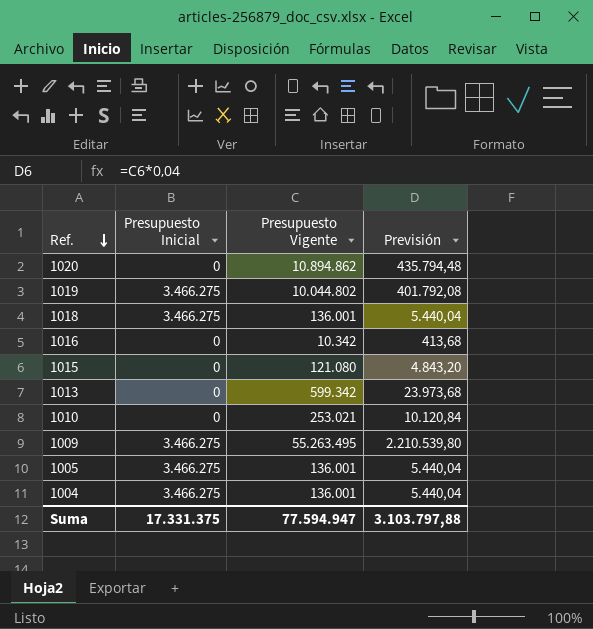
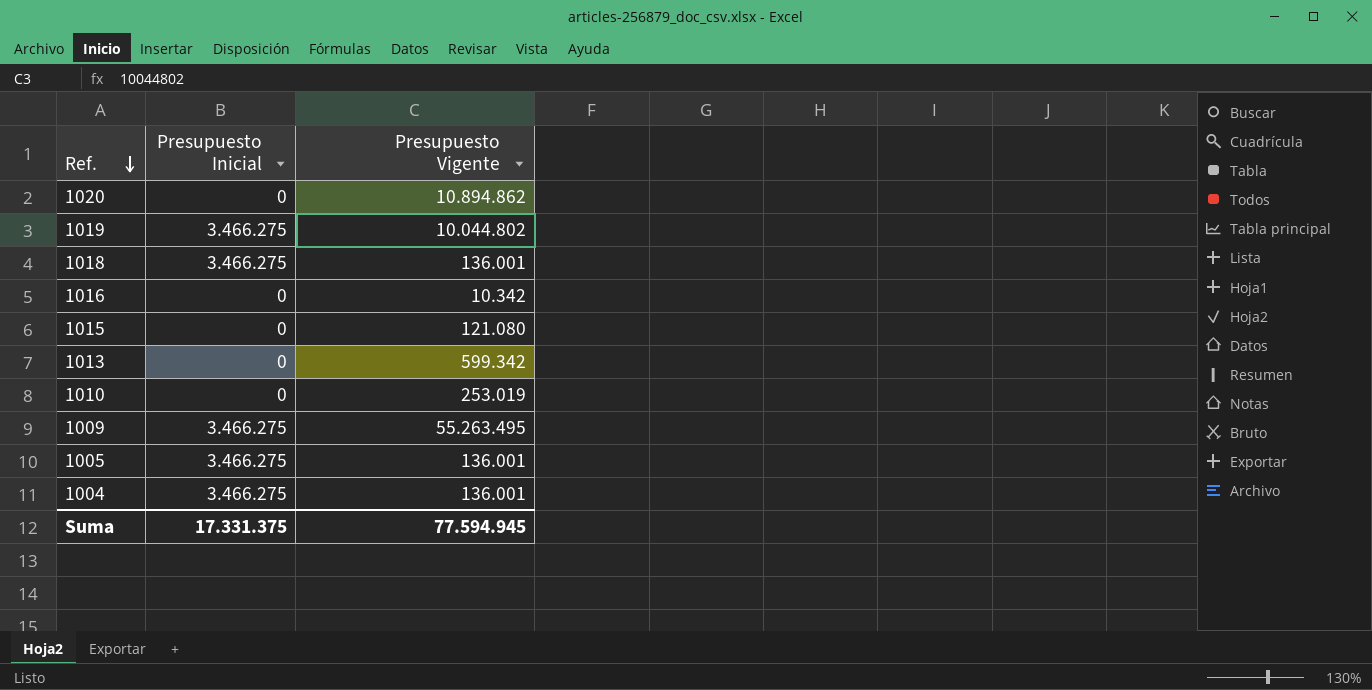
column Previsión | formula: [Presupuesto Vigente] * 0,04 -> none
1010 | Presupuesto Vigente: 253.021 -> 253.019
Suma | Presupuesto Vigente: 77.594.947 -> 77.594.945

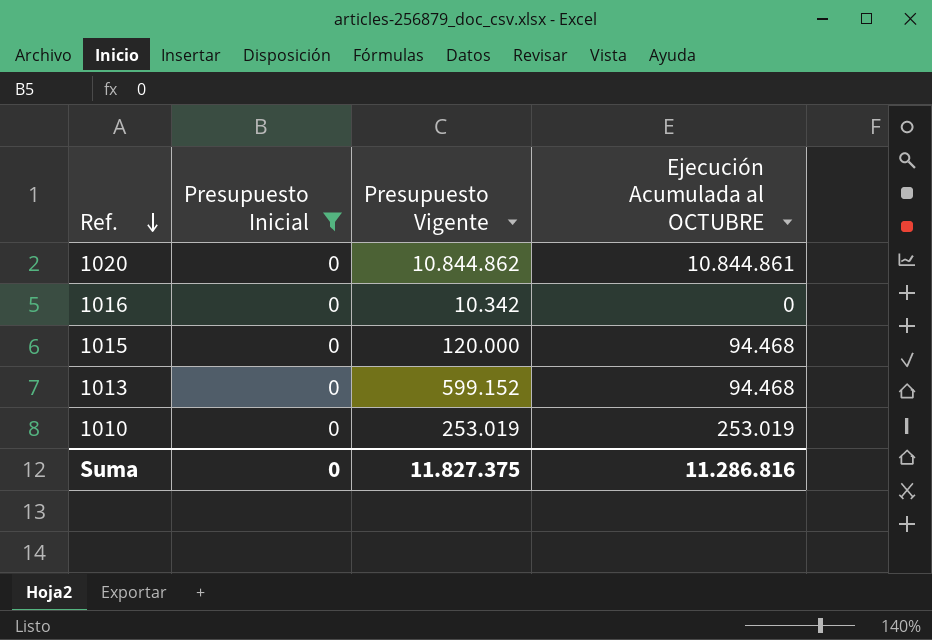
filter: none -> Presupuesto Inicial = 0
column Ejecución Acumulada al OCTUBRE | position: none -> 4
1020 | Presupuesto Vigente: 10.894.862 -> 10.844.862
1015 | Presupuesto Vigente: 121.080 -> 120.000
1013 | Presupuesto Vigente: 599.342 -> 599.152
Suma | Presupuesto Inicial: 17.331.375 -> 0
Suma | Presupuesto Vigente: 77.594.945 -> 11.827.375

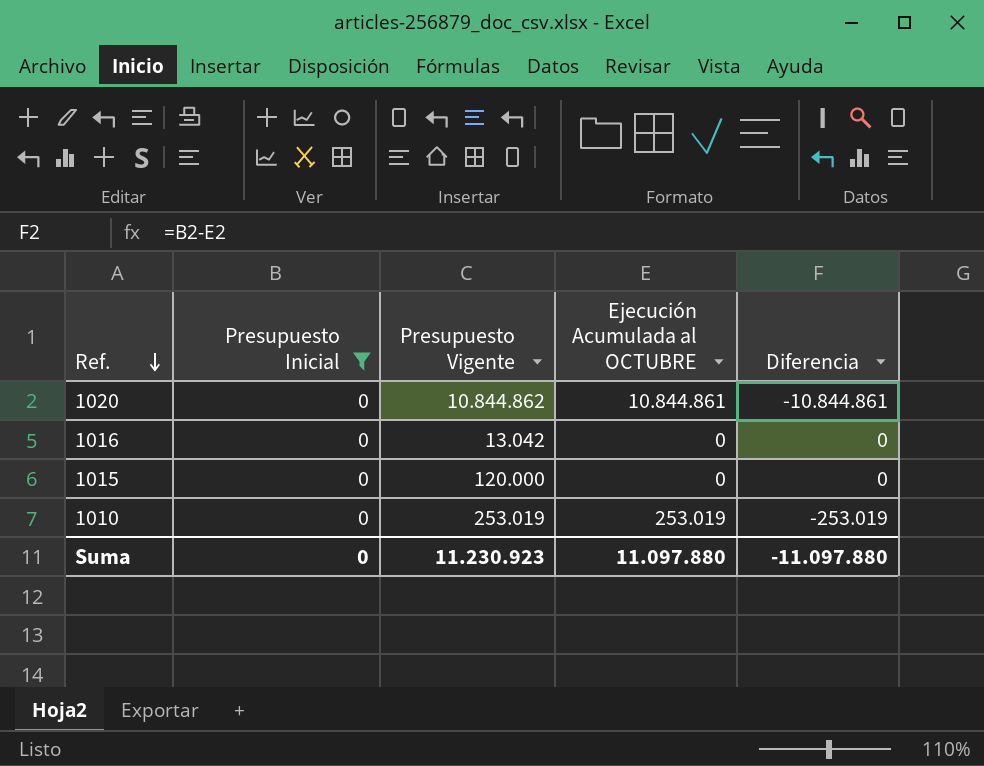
column Diferencia | formula: none -> [Presupuesto Inicial] - [Ejecución Acumulada al OCTUBRE]
row 1013: 0 | 599.152 | 94.468 -> none
1016 | Presupuesto Vigente: 10.342 -> 13.042
1015 | Ejecución Acumulada al OCTUBRE: 94.468 -> 0
Suma | Presupuesto Vigente: 11.827.375 -> 11.230.923
Suma | Ejecución Acumulada al OCTUBRE: 11.286.816 -> 11.097.880

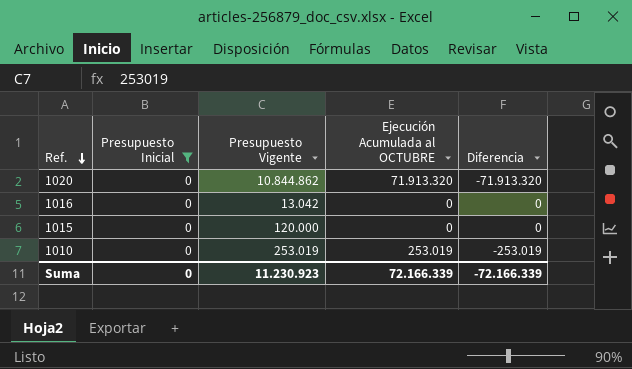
1020 | Ejecución Acumulada al OCTUBRE: 10.844.861 -> 71.913.320
1020 | Diferencia: -10.844.861 -> -71.913.320
Suma | Ejecución Acumulada al OCTUBRE: 11.097.880 -> 72.166.339
Suma | Diferencia: -11.097.880 -> -72.166.339

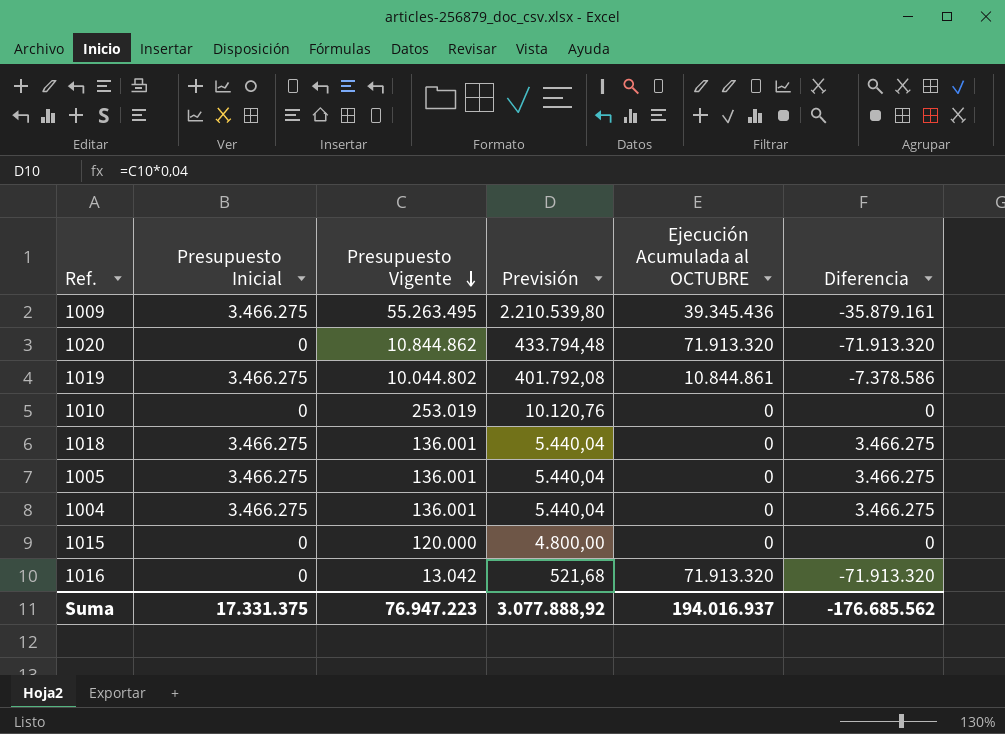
filter: Presupuesto Inicial = 0 -> none
row order: Ref. descending -> Presupuesto Vigente descending
column Previsión | formula: none -> [Presupuesto Vigente] * 0,04
1010 | Ejecución Acumulada al OCTUBRE: 253.019 -> 0
1010 | Diferencia: -253.019 -> 0
1016 | Ejecución Acumulada al OCTUBRE: 0 -> 71.913.320
1016 | Diferencia: 0 -> -71.913.320
Suma | Presupuesto Inicial: 0 -> 17.331.375
Suma | Presupuesto Vigente: 11.230.923 -> 76.947.223
Suma | Ejecución Acumulada al OCTUBRE: 72.166.339 -> 194.016.937
Suma | Diferencia: -72.166.339 -> -176.685.562

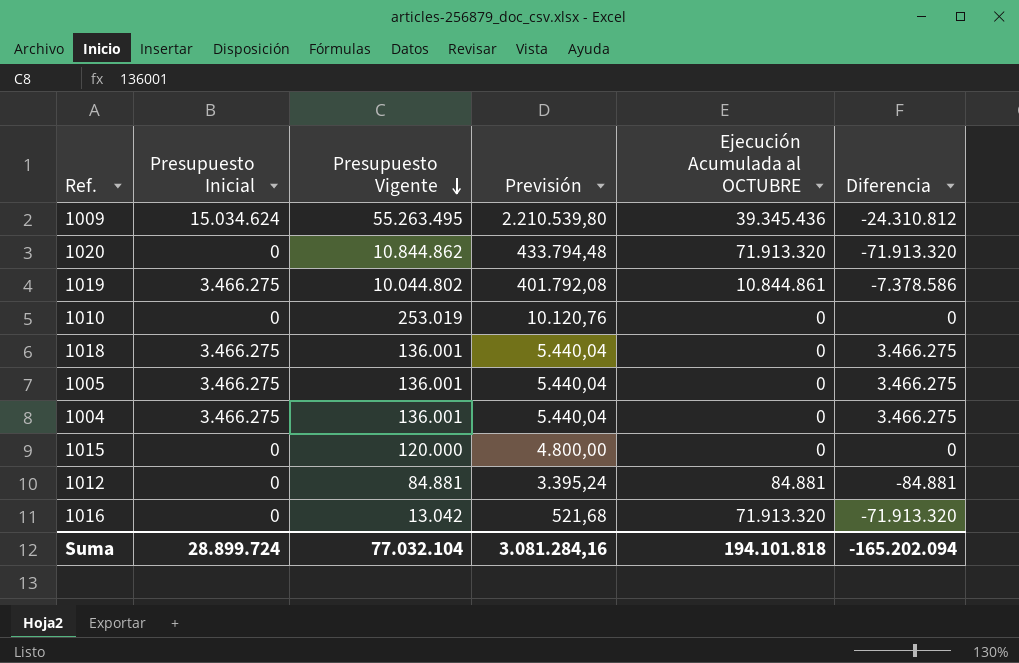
1009 | Presupuesto Inicial: 3.466.275 -> 15.034.624
1009 | Diferencia: -35.879.161 -> -24.310.812
row 1012: none -> 0 | 84.881 | 3.395,24 | 84.881 | -84.881
Suma | Presupuesto Inicial: 17.331.375 -> 28.899.724
Suma | Presupuesto Vigente: 76.947.223 -> 77.032.104
Suma | Previsión: 3.077.888,92 -> 3.081.284,16
Suma | Ejecución Acumulada al OCTUBRE: 194.016.937 -> 194.101.818
Suma | Diferencia: -176.685.562 -> -165.202.094

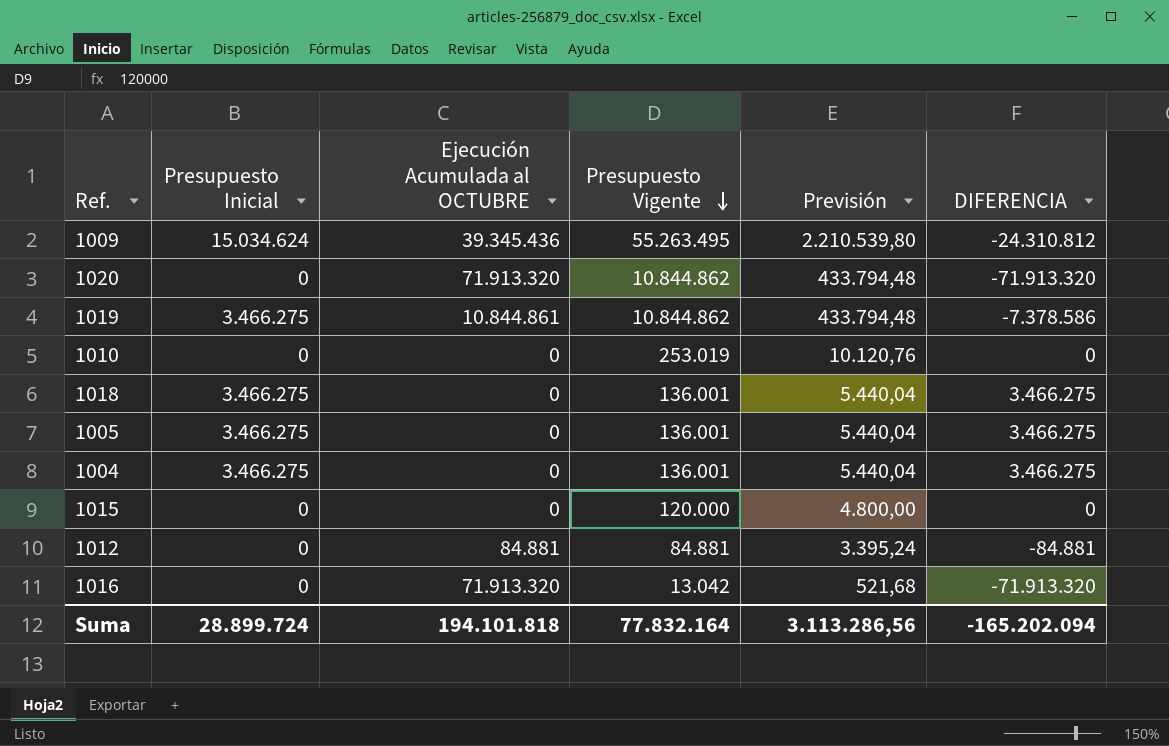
column Ejecución Acumulada al OCTUBRE | position: 5 -> 3
column name: Diferencia -> DIFERENCIA
1019 | Presupuesto Vigente: 10.044.802 -> 10.844.862
1019 | Previsión: 401.792,08 -> 433.794,48
Suma | Presupuesto Vigente: 77.032.104 -> 77.832.164
Suma | Previsión: 3.081.284,16 -> 3.113.286,56

